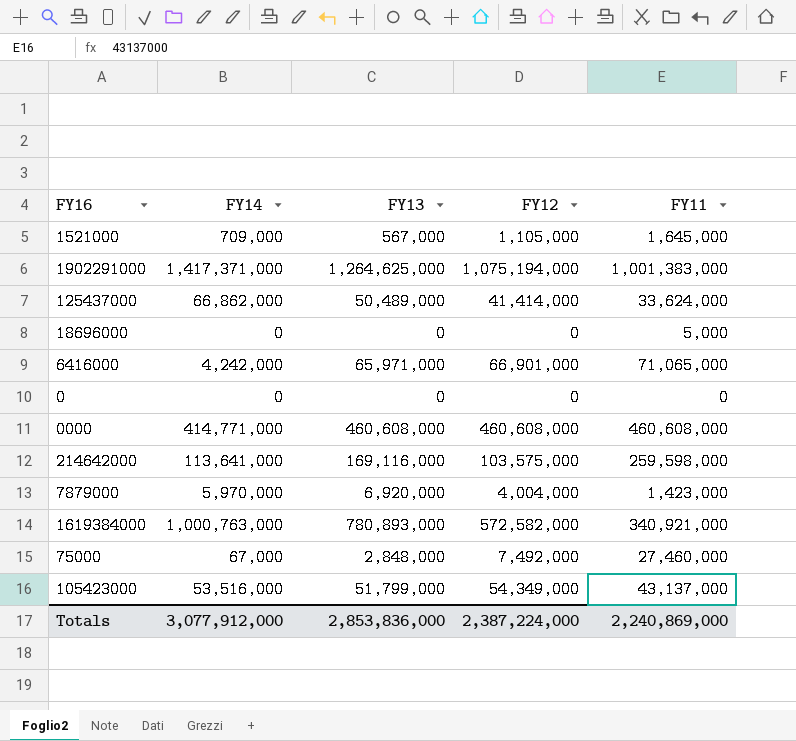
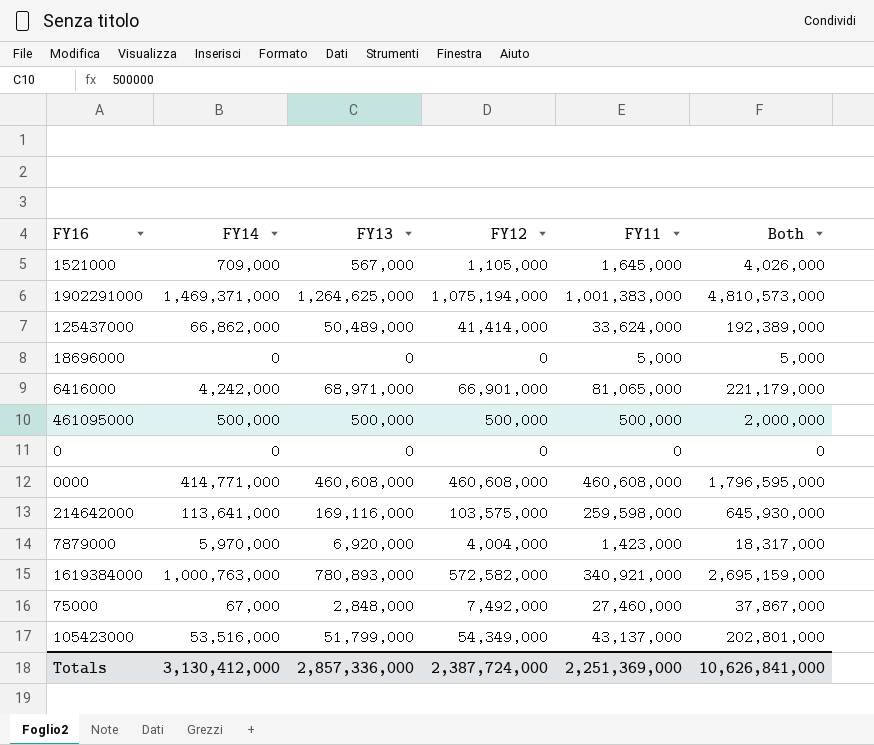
column Both | formula: none -> [FY14] + [FY13] + [FY12] + [FY11]
1902291000 | FY14: 1,417,371,000 -> 1,469,371,000
6416000 | FY13: 65,971,000 -> 68,971,000
6416000 | FY11: 71,065,000 -> 81,065,000
row 461095000: none -> 500,000 | 500,000 | 500,000 | 500,000 | 2,000,000
Totals | FY14: 3,077,912,000 -> 3,130,412,000
Totals | FY13: 2,853,836,000 -> 2,857,336,000
Totals | FY12: 2,387,224,000 -> 2,387,724,000
Totals | FY11: 2,240,869,000 -> 2,251,369,000

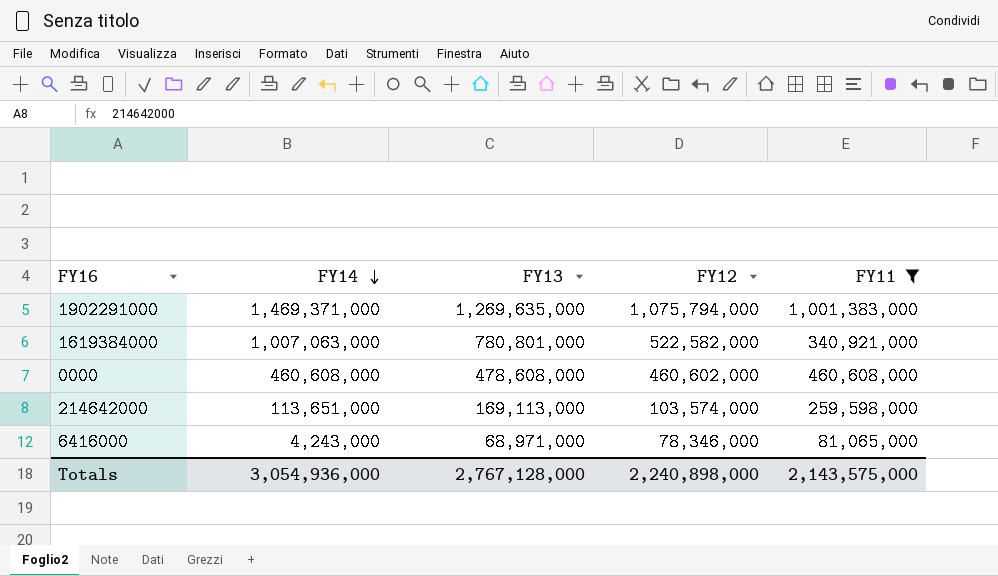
filter: none -> FY11 >= 81,065,000
row order: none -> FY14 descending
column Both | formula: [FY14] + [FY13] + [FY12] + [FY11] -> none
1902291000 | FY13: 1,264,625,000 -> 1,269,635,000
1902291000 | FY12: 1,075,194,000 -> 1,075,794,000
1619384000 | FY14: 1,000,763,000 -> 1,007,063,000
1619384000 | FY13: 780,893,000 -> 780,801,000
1619384000 | FY12: 572,582,000 -> 522,582,000
0000 | FY14: 414,771,000 -> 460,608,000
0000 | FY13: 460,608,000 -> 478,608,000
0000 | FY12: 460,608,000 -> 460,602,000
214642000 | FY14: 113,641,000 -> 113,651,000
214642000 | FY13: 169,116,000 -> 169,113,000
214642000 | FY12: 103,575,000 -> 103,574,000
6416000 | FY14: 4,242,000 -> 4,243,000
6416000 | FY12: 66,901,000 -> 78,346,000
Totals | FY14: 3,130,412,000 -> 3,054,936,000
Totals | FY13: 2,857,336,000 -> 2,767,128,000
Totals | FY12: 2,387,724,000 -> 2,240,898,000
Totals | FY11: 2,251,369,000 -> 2,143,575,000

